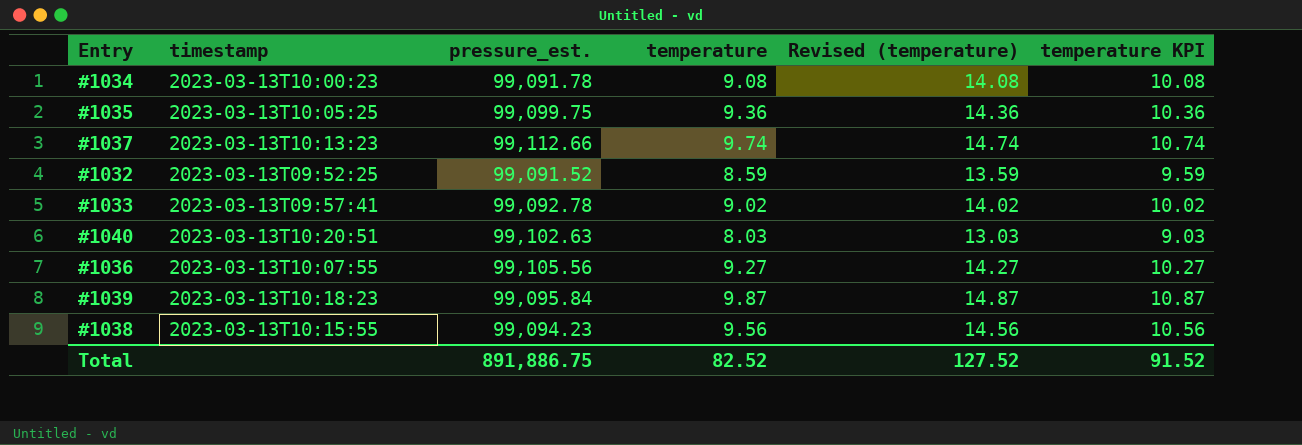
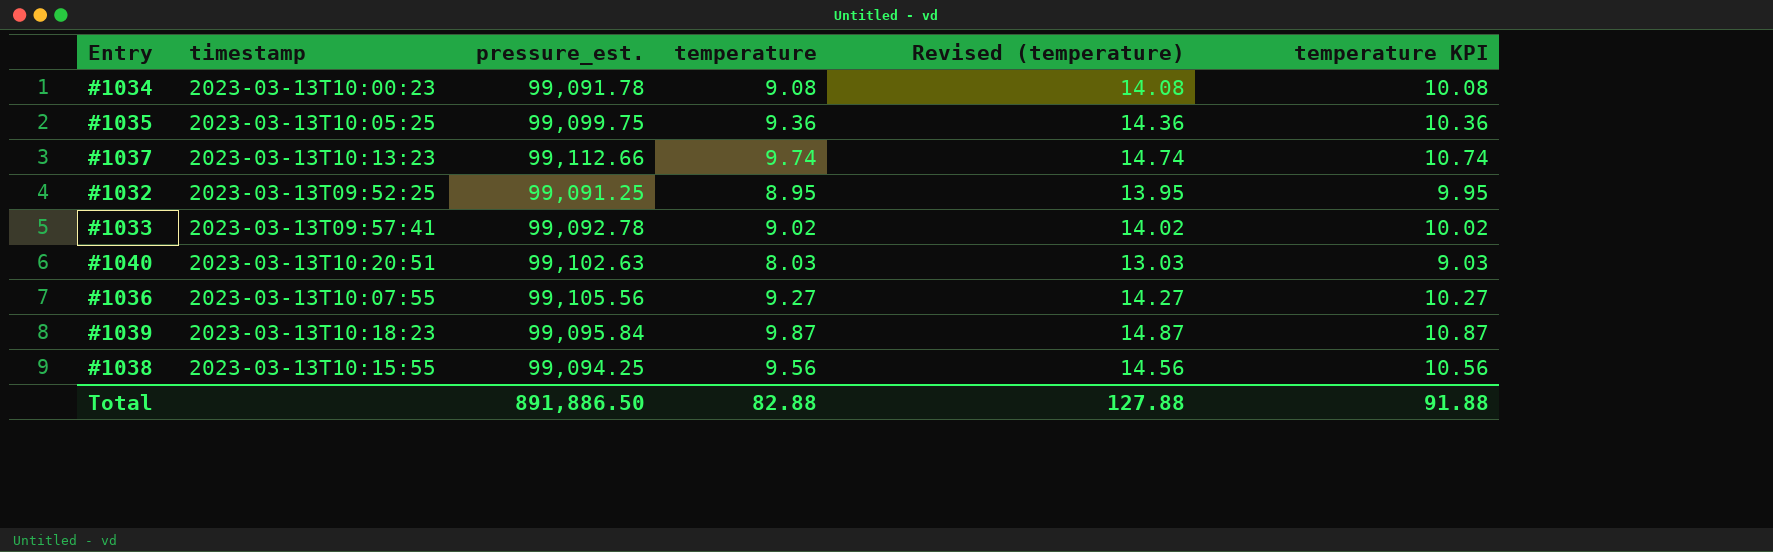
#1032 | pressure_est.: 99,091.52 -> 99,091.25
#1032 | temperature: 8.59 -> 8.95
#1032 | Revised (temperature): 13.59 -> 13.95
#1032 | temperature KPI: 9.59 -> 9.95
#1038 | pressure_est.: 99,094.23 -> 99,094.25
Total | pressure_est.: 891,886.75 -> 891,886.50
Total | temperature: 82.52 -> 82.88
Total | Revised (temperature): 127.52 -> 127.88
Total | temperature KPI: 91.52 -> 91.88

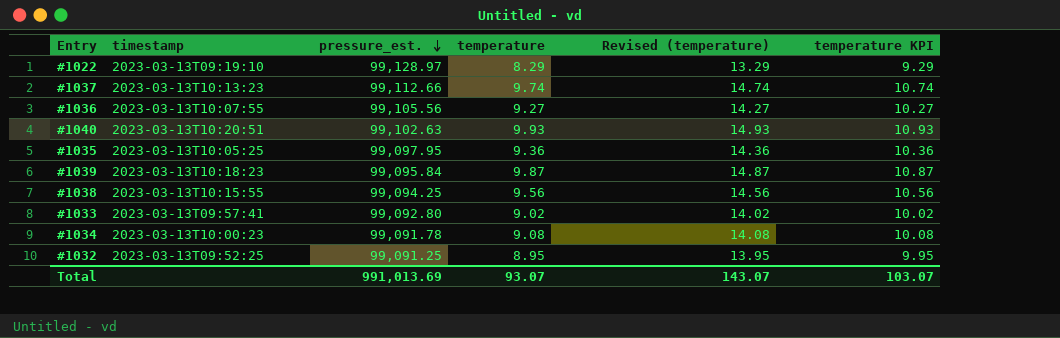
row order: none -> pressure_est. descending
row #1022: none -> 2023-03-13T09:19:10 | 99,128.97 | 8.29 | 13.29 | 9.29
#1040 | temperature: 8.03 -> 9.93
#1040 | Revised (temperature): 13.03 -> 14.93
#1040 | temperature KPI: 9.03 -> 10.93
#1035 | pressure_est.: 99,099.75 -> 99,097.95
#1033 | pressure_est.: 99,092.78 -> 99,092.80
Total | pressure_est.: 891,886.50 -> 991,013.69
Total | temperature: 82.88 -> 93.07
Total | Revised (temperature): 127.88 -> 143.07
Total | temperature KPI: 91.88 -> 103.07

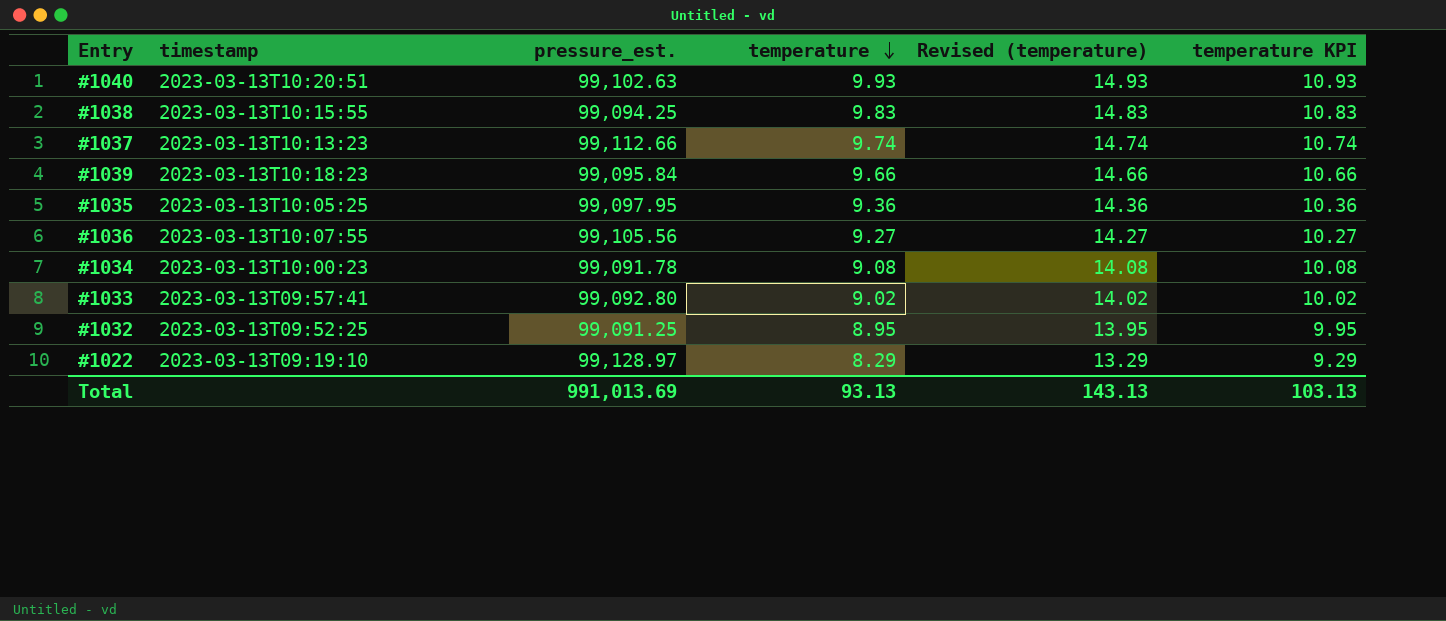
row order: pressure_est. descending -> temperature descending
#1038 | temperature: 9.56 -> 9.83
#1038 | Revised (temperature): 14.56 -> 14.83
#1038 | temperature KPI: 10.56 -> 10.83
#1039 | temperature: 9.87 -> 9.66
#1039 | Revised (temperature): 14.87 -> 14.66
#1039 | temperature KPI: 10.87 -> 10.66
Total | temperature: 93.07 -> 93.13
Total | Revised (temperature): 143.07 -> 143.13
Total | temperature KPI: 103.07 -> 103.13

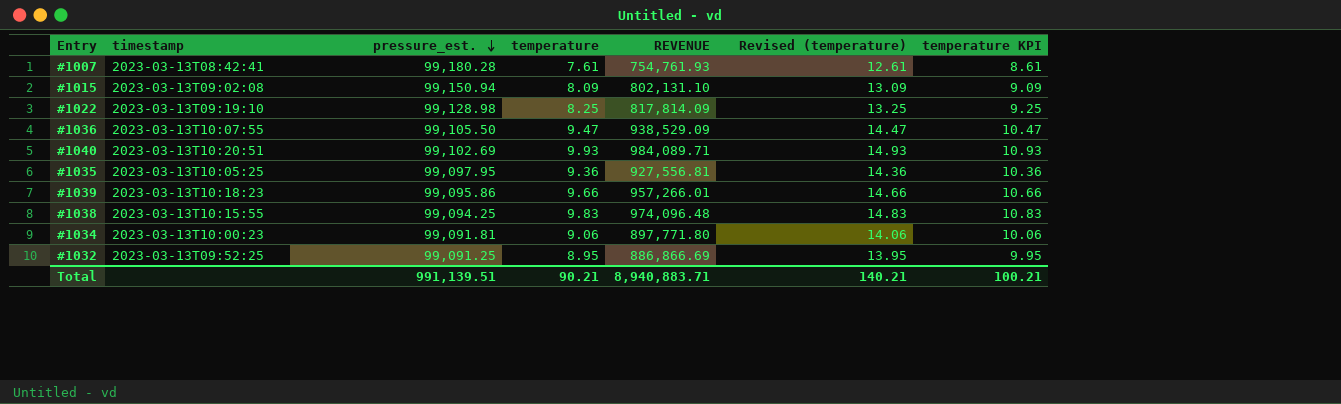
row order: temperature descending -> pressure_est. descending
column REVENUE | formula: none -> [pressure_est.] * [temperature]
row #1037: 2023-03-13T10:13:23 | 99,112.66 | 9.74 | 14.74 | 10.74 -> none
row #1033: 2023-03-13T09:57:41 | 99,092.80 | 9.02 | 14.02 | 10.02 -> none
row #1007: none -> 2023-03-13T08:42:41 | 99,180.28 | 7.61 | 754,761.93 | 12.61 | 8.61
row #1015: none -> 2023-03-13T09:02:08 | 99,150.94 | 8.09 | 802,131.10 | 13.09 | 9.09
#1022 | pressure_est.: 99,128.97 -> 99,128.98
#1022 | temperature: 8.29 -> 8.25
#1022 | Revised (temperature): 13.29 -> 13.25
#1022 | temperature KPI: 9.29 -> 9.25
#1036 | pressure_est.: 99,105.56 -> 99,105.50
#1036 | temperature: 9.27 -> 9.47
#1036 | Revised (temperature): 14.27 -> 14.47
#1036 | temperature KPI: 10.27 -> 10.47
#1040 | pressure_est.: 99,102.63 -> 99,102.69
#1039 | pressure_est.: 99,095.84 -> 99,095.86
#1034 | pressure_est.: 99,091.78 -> 99,091.81
#1034 | temperature: 9.08 -> 9.06
#1034 | Revised (temperature): 14.08 -> 14.06
#1034 | temperature KPI: 10.08 -> 10.06
Total | pressure_est.: 991,013.69 -> 991,139.51
Total | temperature: 93.13 -> 90.21
Total | Revised (temperature): 143.13 -> 140.21
Total | temperature KPI: 103.13 -> 100.21

